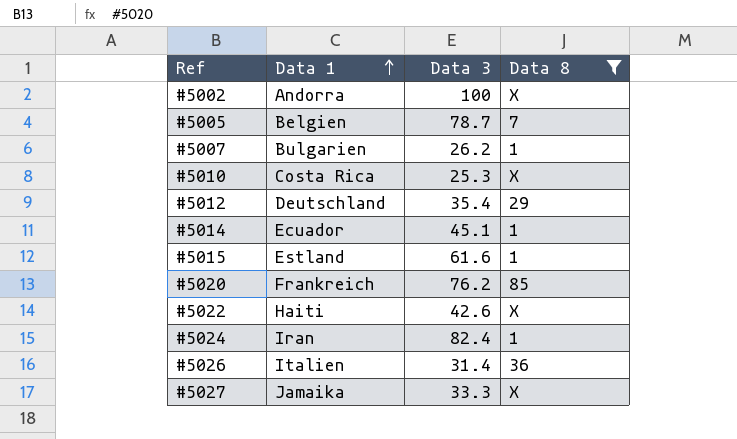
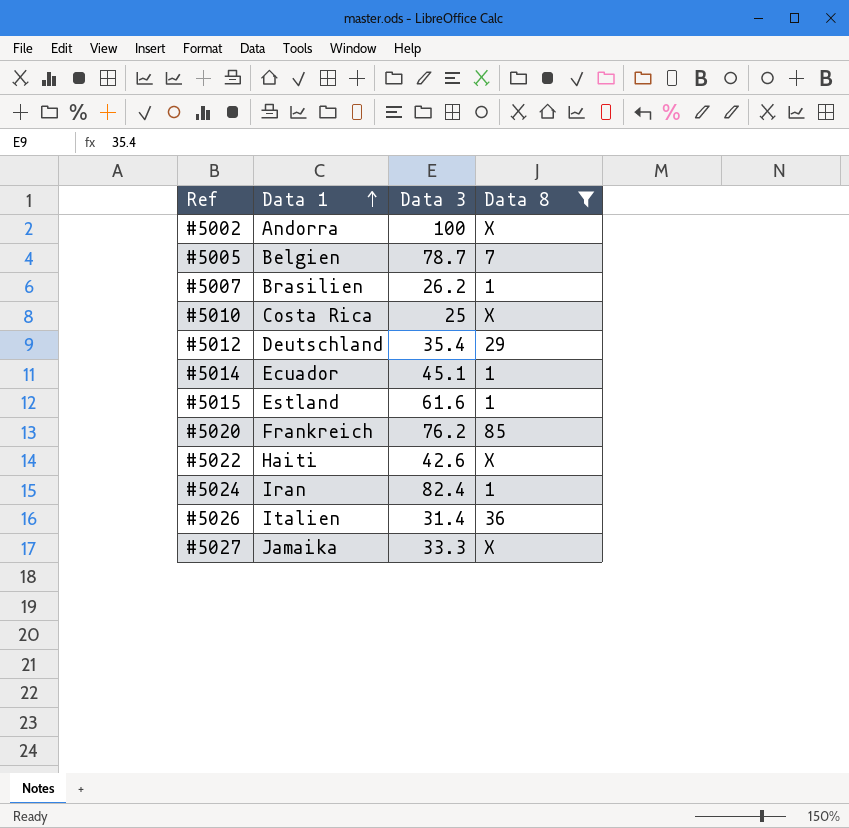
#5007 | Data 1: Bulgarien -> Brasilien
#5010 | Data 3: 25.3 -> 25

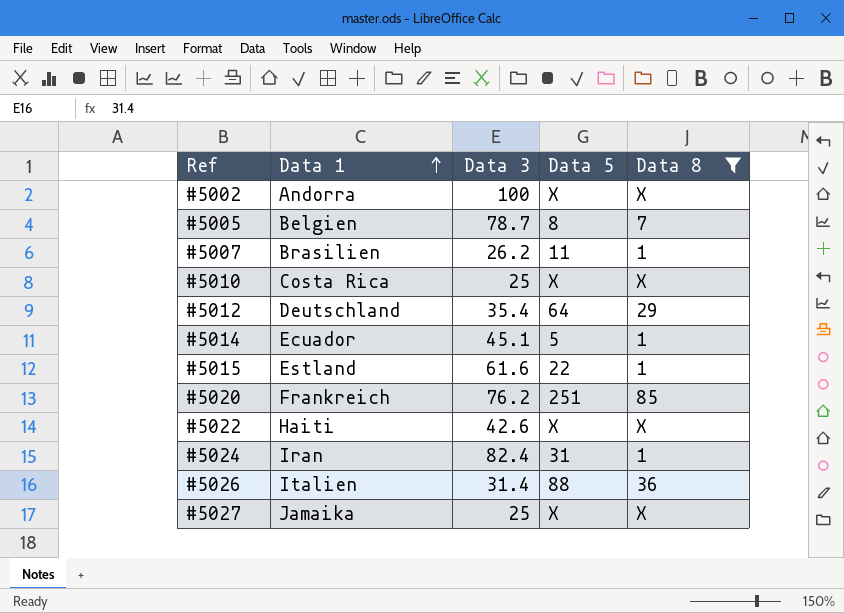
column Data 5 | position: none -> 4
#5027 | Data 3: 33.3 -> 25

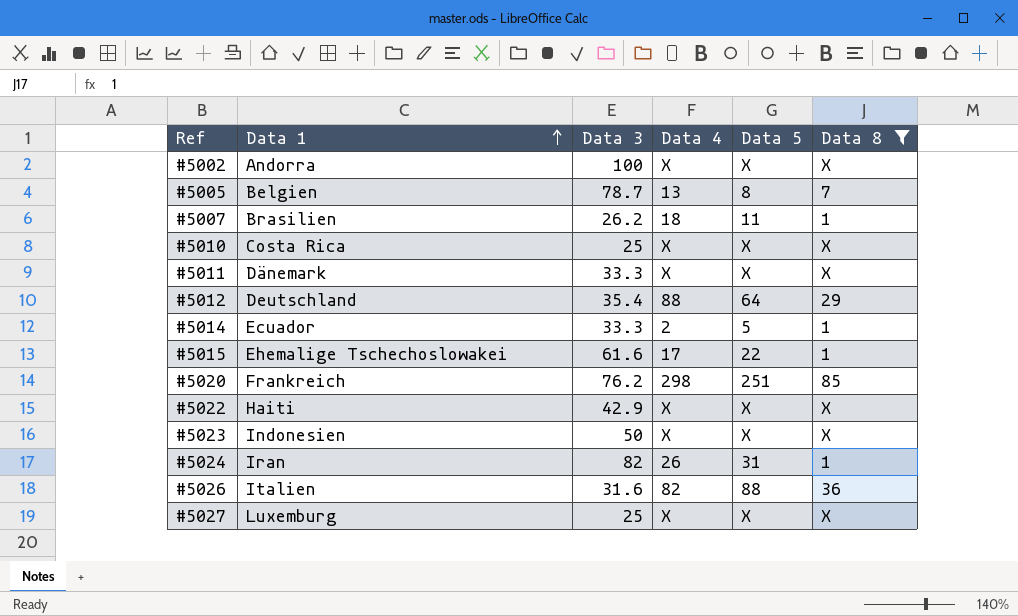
column Data 4 | position: none -> 4
row #5011: none -> Dänemark | 33.3 | X | X | X
#5014 | Data 3: 45.1 -> 33.3
#5015 | Data 1: Estland -> Ehemalige Tschechoslowakei
#5022 | Data 3: 42.6 -> 42.9
row #5023: none -> Indonesien | 50 | X | X | X
#5024 | Data 3: 82.4 -> 82
#5026 | Data 3: 31.4 -> 31.6
#5027 | Data 1: Jamaika -> Luxemburg

